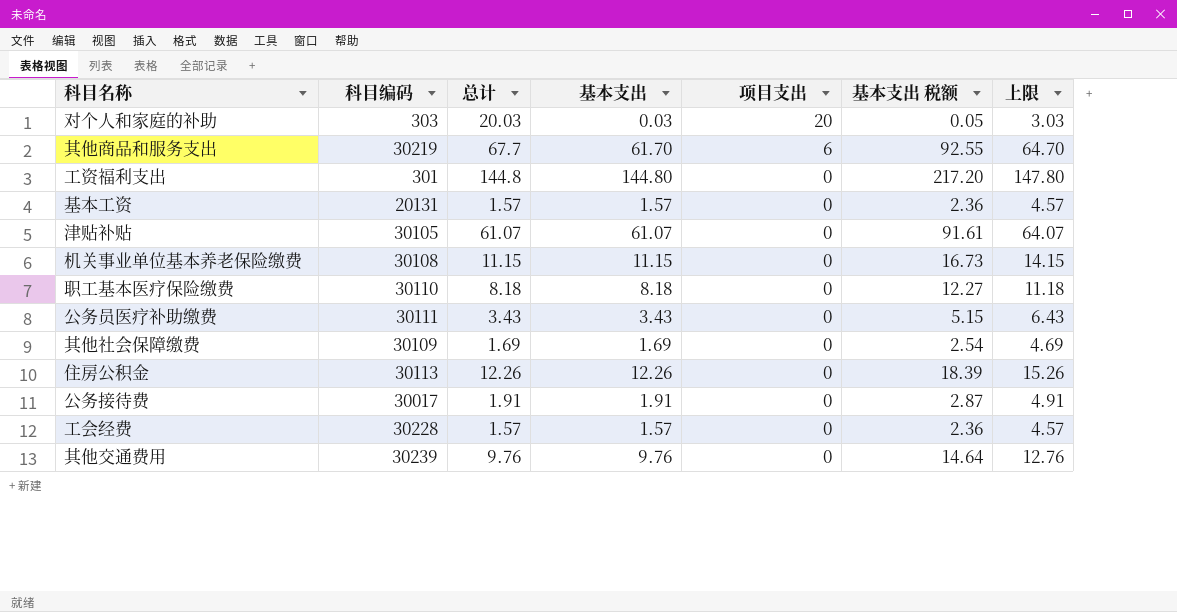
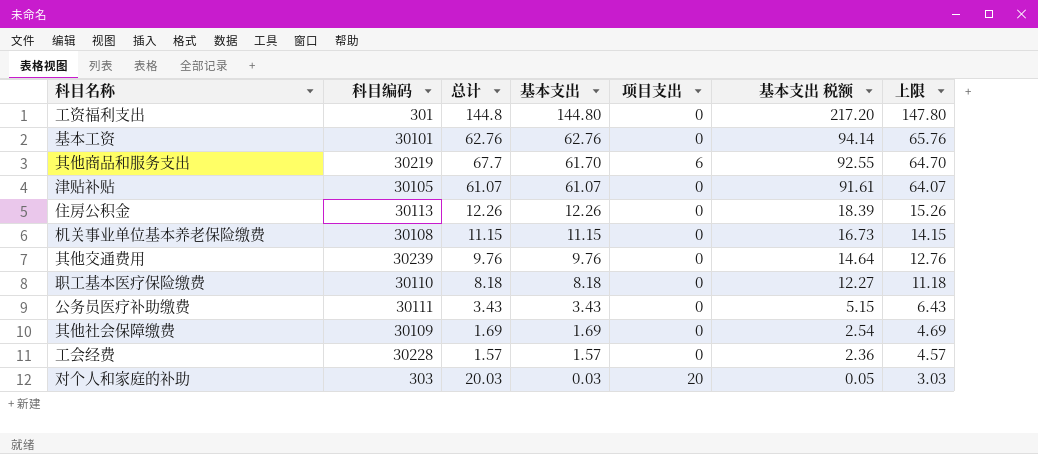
row order: 项目支出 descending -> 基本支出 descending
row 公务接待费: 30017 | 1.91 | 1.91 | 0 | 2.87 | 4.91 -> none
基本工资 | 科目编码: 20131 -> 30101
基本工资 | 总计: 1.57 -> 62.76
基本工资 | 基本支出: 1.57 -> 62.76
基本工资 | 基本支出 税额: 2.36 -> 94.14
基本工资 | 上限: 4.57 -> 65.76

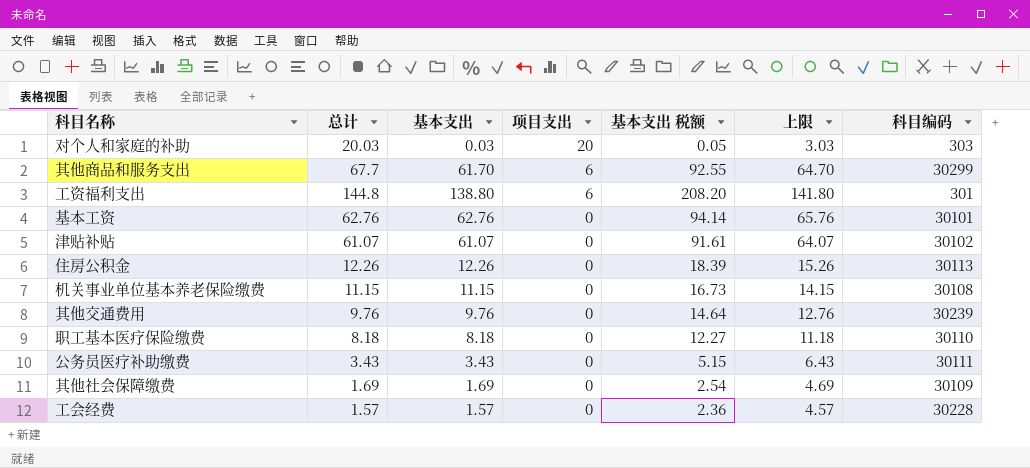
row order: 基本支出 descending -> 项目支出 descending
column 科目编码 | position: 2 -> 7
其他商品和服务支出 | 科目编码: 30219 -> 30299
工资福利支出 | 基本支出: 144.80 -> 138.80
工资福利支出 | 项目支出: 0 -> 6
工资福利支出 | 基本支出 税额: 217.20 -> 208.20
工资福利支出 | 上限: 147.80 -> 141.80
津贴补贴 | 科目编码: 30105 -> 30102

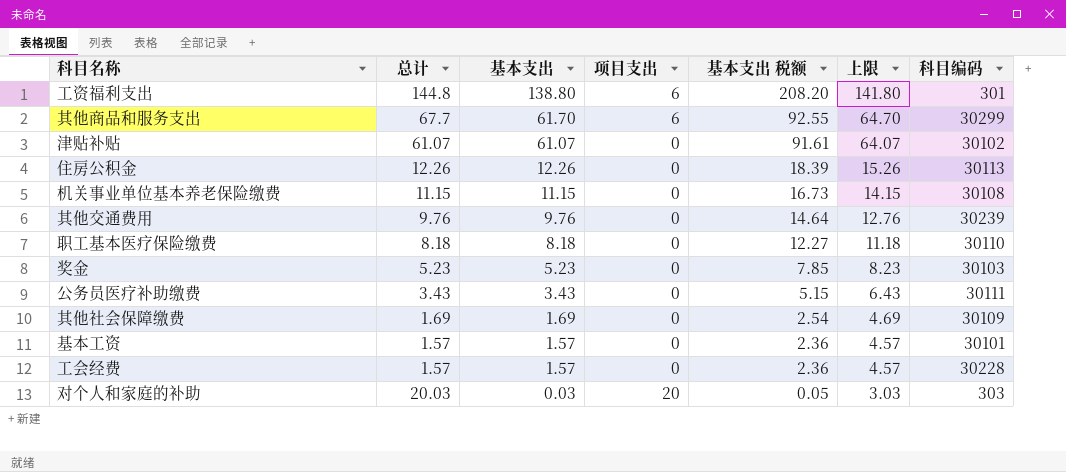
row order: 项目支出 descending -> 基本支出 descending
row 奖金: none -> 5.23 | 5.23 | 0 | 7.85 | 8.23 | 30103
基本工资 | 总计: 62.76 -> 1.57
基本工资 | 基本支出: 62.76 -> 1.57
基本工资 | 基本支出 税额: 94.14 -> 2.36
基本工资 | 上限: 65.76 -> 4.57

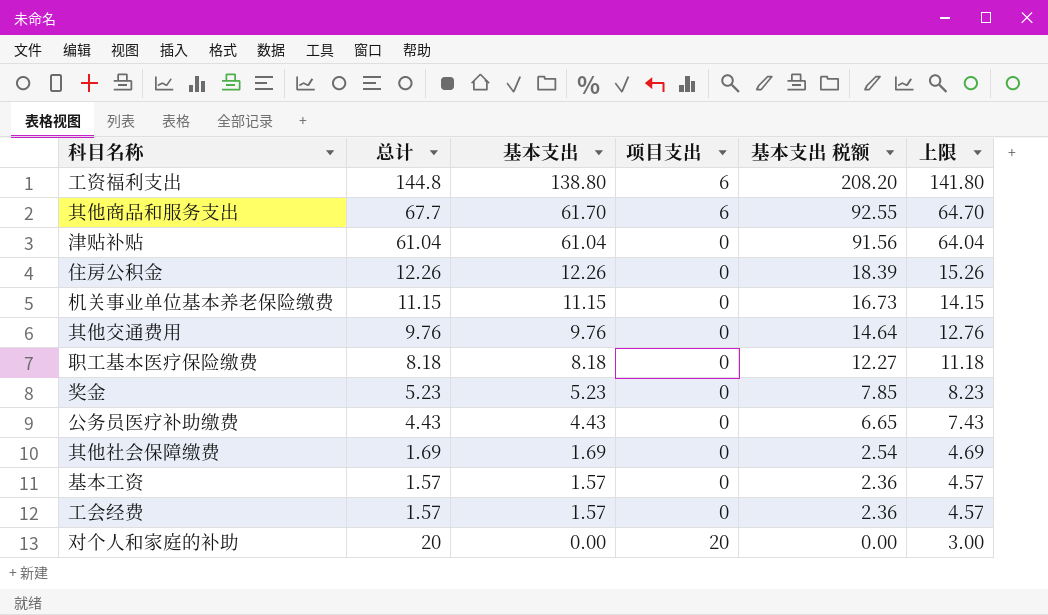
column 科目编码 | position: 7 -> none
津贴补贴 | 总计: 61.07 -> 61.04
津贴补贴 | 基本支出: 61.07 -> 61.04
津贴补贴 | 基本支出 税额: 91.61 -> 91.56
津贴补贴 | 上限: 64.07 -> 64.04
公务员医疗补助缴费 | 总计: 3.43 -> 4.43
公务员医疗补助缴费 | 基本支出: 3.43 -> 4.43
公务员医疗补助缴费 | 基本支出 税额: 5.15 -> 6.65
公务员医疗补助缴费 | 上限: 6.43 -> 7.43
对个人和家庭的补助 | 总计: 20.03 -> 20
对个人和家庭的补助 | 基本支出: 0.03 -> 0.00
对个人和家庭的补助 | 基本支出 税额: 0.05 -> 0.00
对个人和家庭的补助 | 上限: 3.03 -> 3.00

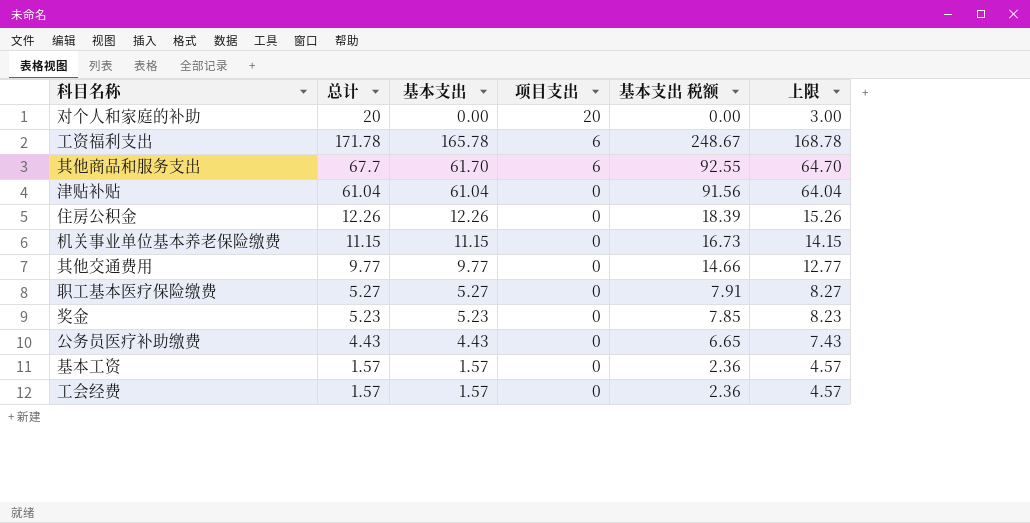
row order: 基本支出 descending -> 项目支出 descending
row 其他社会保障缴费: 1.69 | 1.69 | 0 | 2.54 | 4.69 -> none
工资福利支出 | 总计: 144.8 -> 171.78
工资福利支出 | 基本支出: 138.80 -> 165.78
工资福利支出 | 基本支出 税额: 208.20 -> 248.67
工资福利支出 | 上限: 141.80 -> 168.78
其他交通费用 | 总计: 9.76 -> 9.77
其他交通费用 | 基本支出: 9.76 -> 9.77
其他交通费用 | 基本支出 税额: 14.64 -> 14.66
其他交通费用 | 上限: 12.76 -> 12.77
职工基本医疗保险缴费 | 总计: 8.18 -> 5.27
职工基本医疗保险缴费 | 基本支出: 8.18 -> 5.27
职工基本医疗保险缴费 | 基本支出 税额: 12.27 -> 7.91
职工基本医疗保险缴费 | 上限: 11.18 -> 8.27

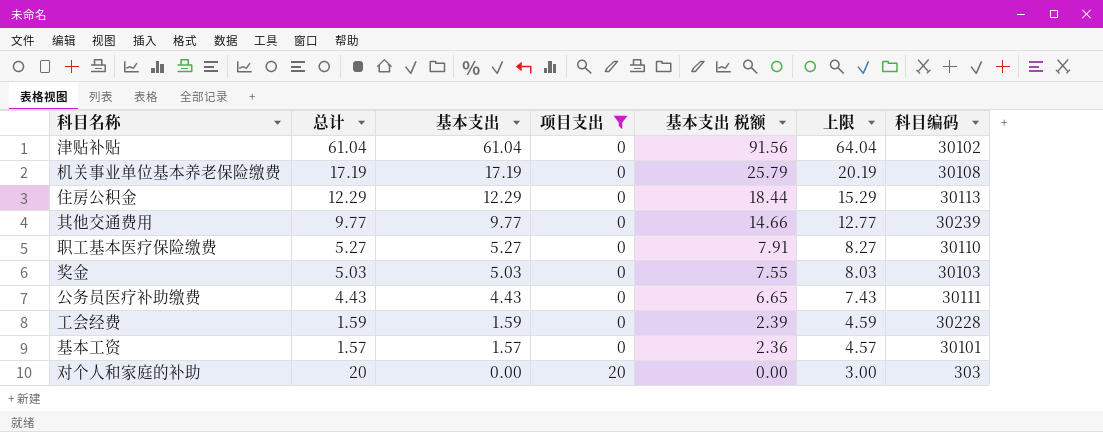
filter: none -> 项目支出 != 6
row order: 项目支出 descending -> 基本支出 descending
column 科目编码 | position: none -> 7
机关事业单位基本养老保险缴费 | 总计: 11.15 -> 17.19
机关事业单位基本养老保险缴费 | 基本支出: 11.15 -> 17.19
机关事业单位基本养老保险缴费 | 基本支出 税额: 16.73 -> 25.79
机关事业单位基本养老保险缴费 | 上限: 14.15 -> 20.19
住房公积金 | 总计: 12.26 -> 12.29
住房公积金 | 基本支出: 12.26 -> 12.29
住房公积金 | 基本支出 税额: 18.39 -> 18.44
住房公积金 | 上限: 15.26 -> 15.29
奖金 | 总计: 5.23 -> 5.03
奖金 | 基本支出: 5.23 -> 5.03
奖金 | 基本支出 税额: 7.85 -> 7.55
奖金 | 上限: 8.23 -> 8.03
工会经费 | 总计: 1.57 -> 1.59
工会经费 | 基本支出: 1.57 -> 1.59
工会经费 | 基本支出 税额: 2.36 -> 2.39
工会经费 | 上限: 4.57 -> 4.59

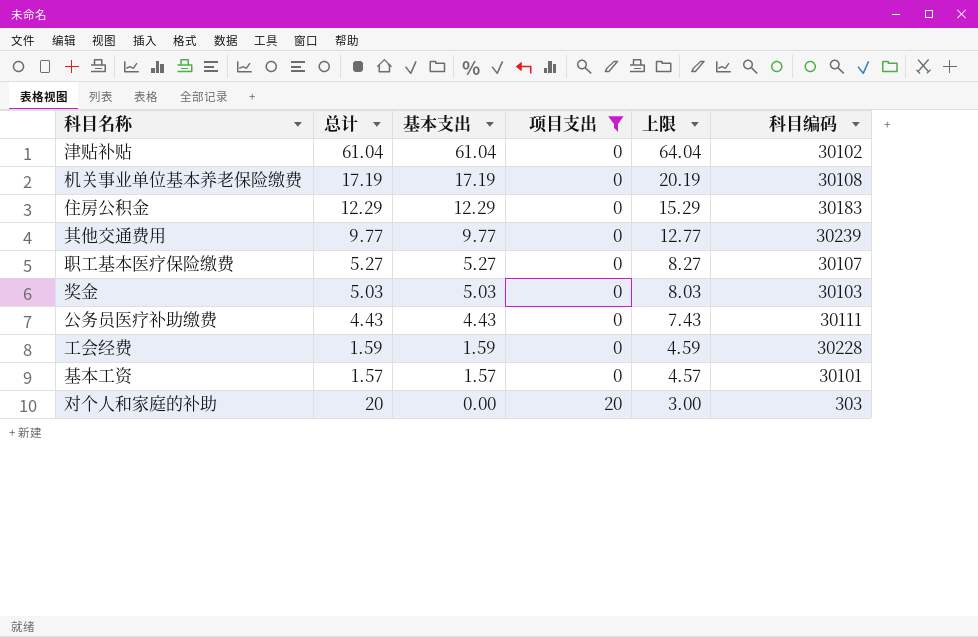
column 基本支出 税额 | formula: [基本支出] * 1.5 -> none
住房公积金 | 科目编码: 30113 -> 30183
职工基本医疗保险缴费 | 科目编码: 30110 -> 30107

